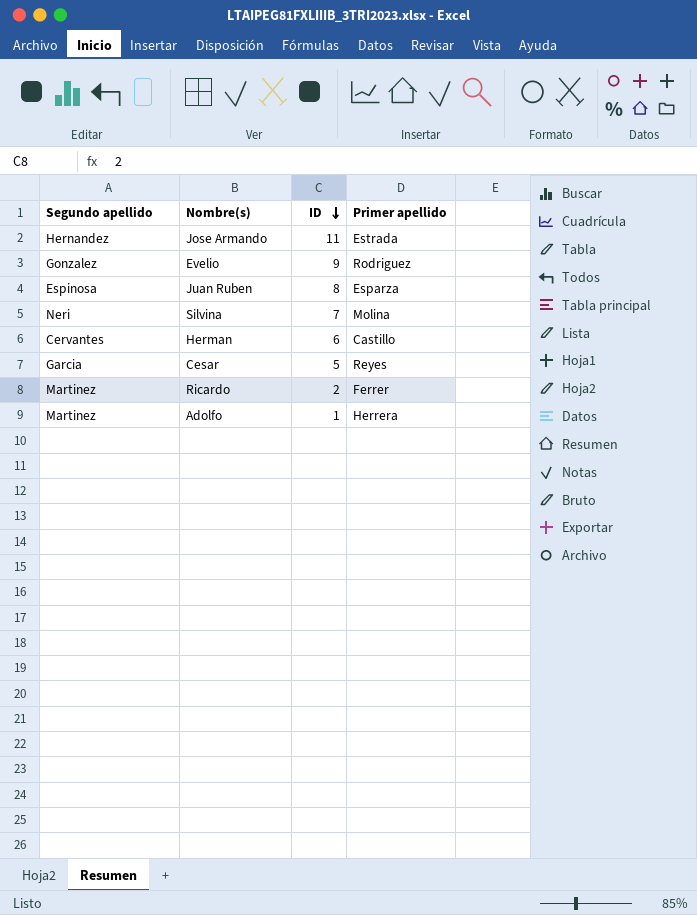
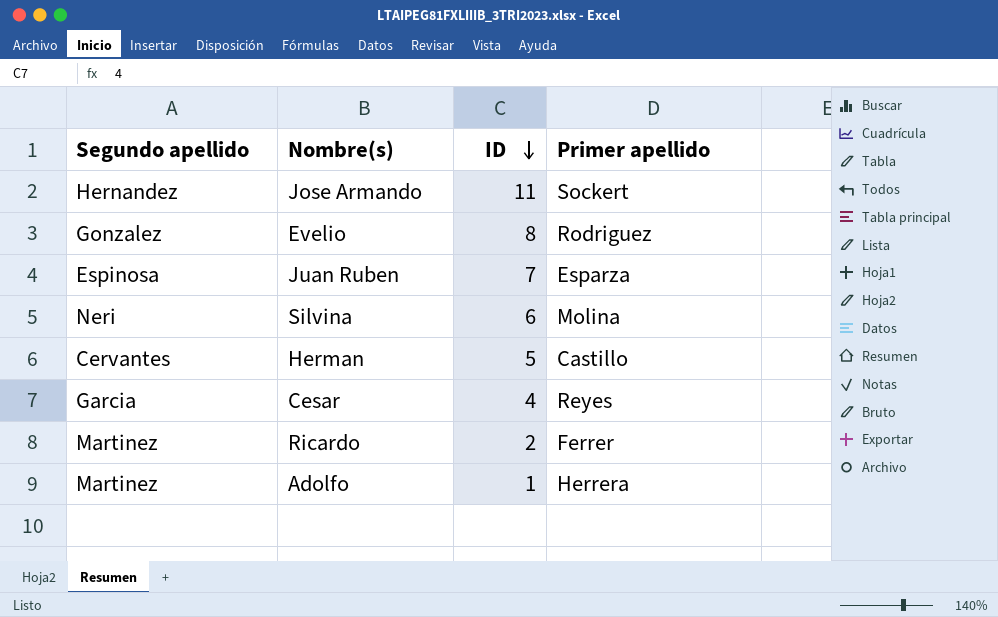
Jose Armando | Primer apellido: Estrada -> Sockert
Evelio | ID: 9 -> 8
Juan Ruben | ID: 8 -> 7
Silvina | ID: 7 -> 6
Herman | ID: 6 -> 5
Cesar | ID: 5 -> 4

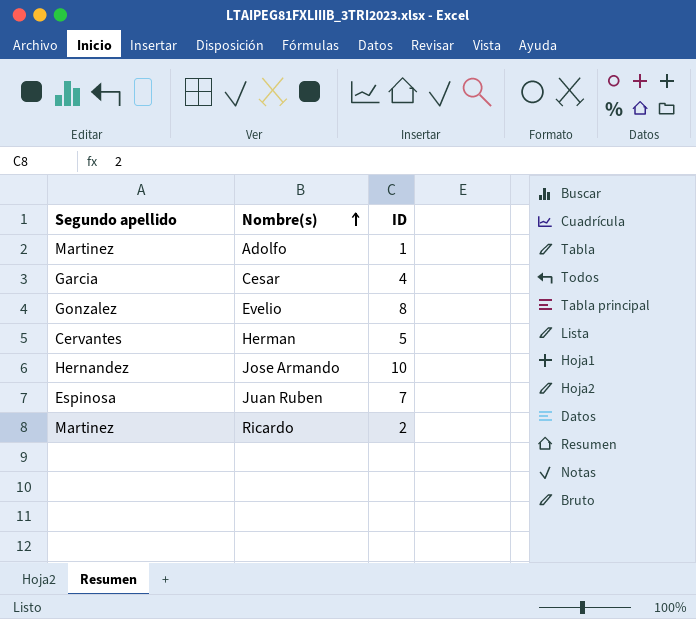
row order: ID descending -> Nombre(s) ascending
column Primer apellido | position: 4 -> none
row Silvina: Neri | 6 | Molina -> none
Jose Armando | ID: 11 -> 10

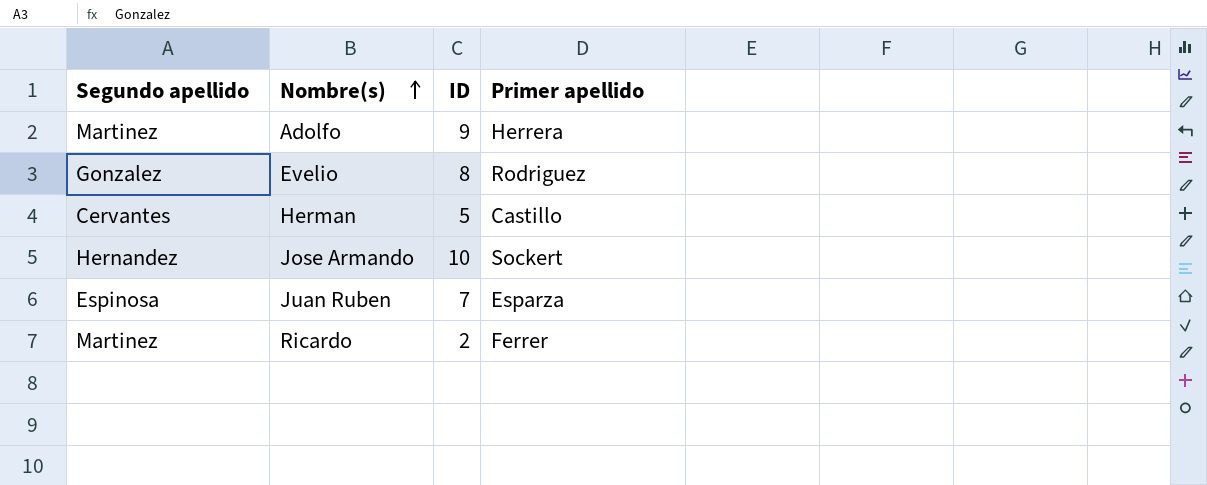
column Primer apellido | position: none -> 4
row Cesar: Garcia | 4 -> none
Adolfo | ID: 1 -> 9

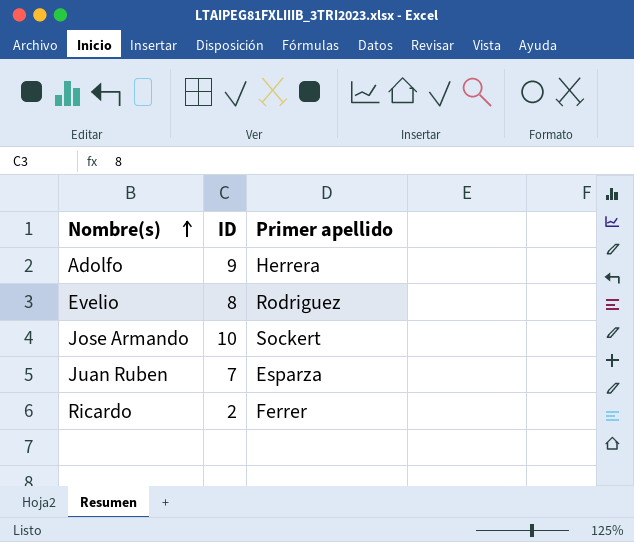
column Segundo apellido | position: 1 -> none
row Herman: Cervantes | 5 | Castillo -> none

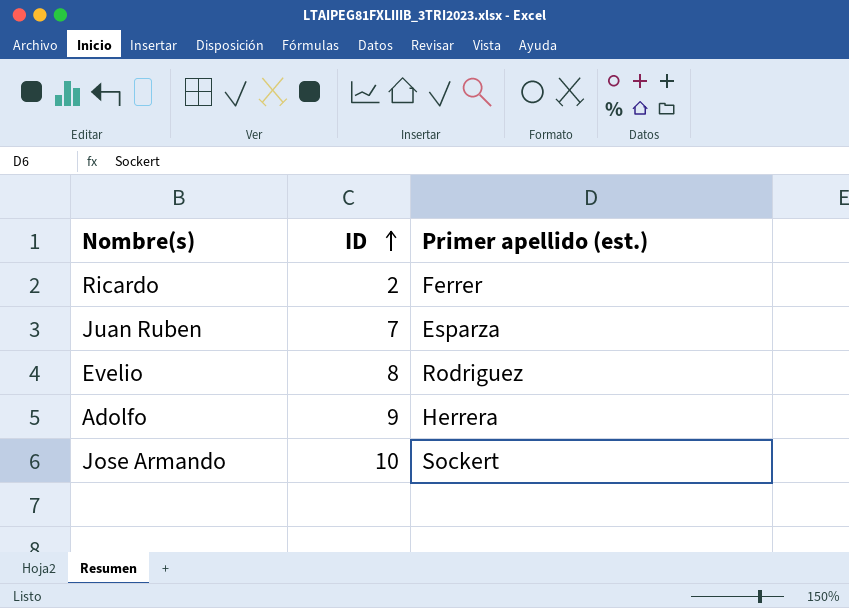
row order: Nombre(s) ascending -> ID ascending
column name: Primer apellido -> Primer apellido (est.)

